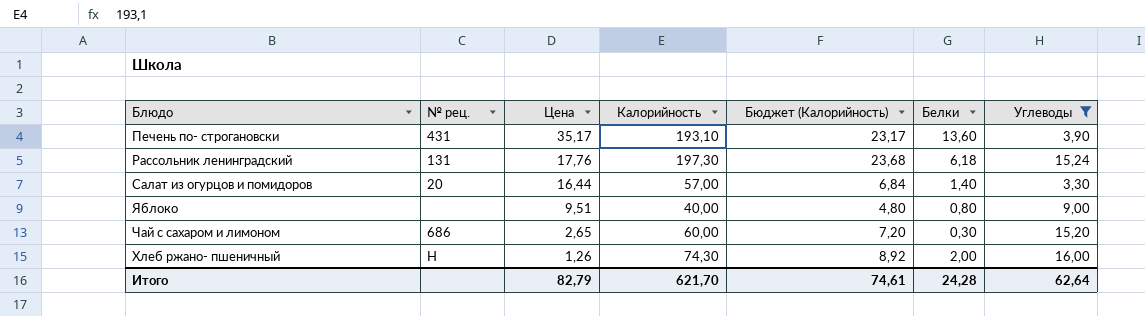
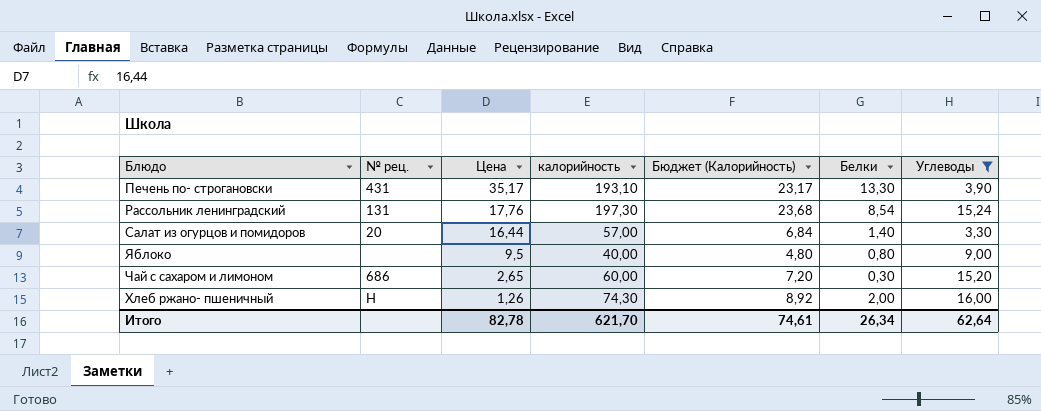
column name: Калорийность -> калорийность
Печень по- строгановски | Белки: 13,60 -> 13,30
Рассольник ленинградский | Белки: 6,18 -> 8,54
Яблоко | Цена: 9,51 -> 9,5
Итого | Цена: 82,79 -> 82,78
Итого | Белки: 24,28 -> 26,34

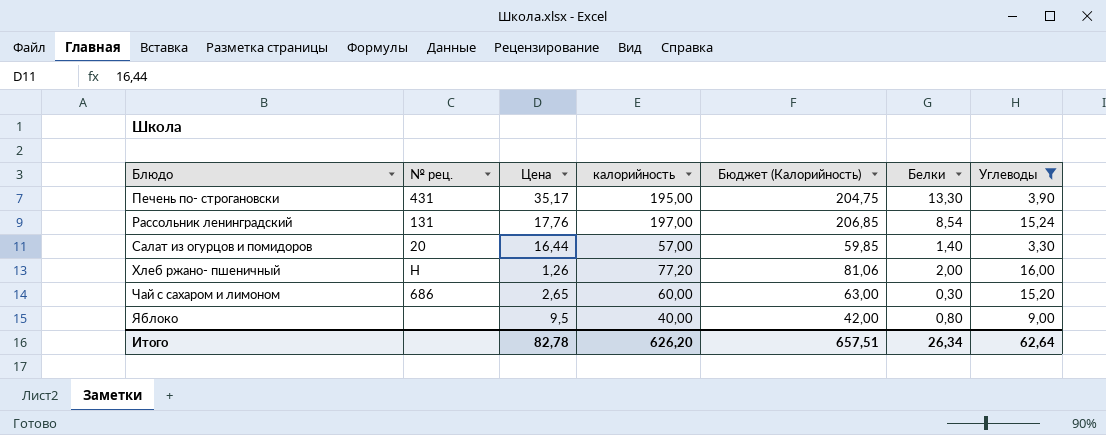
row order: Цена descending -> Блюдо ascending
column Бюджет (Калорийность) | formula: [калорийность] * 0,12 -> [калорийность] * 1,05
Печень по- строгановски | калорийность: 193,10 -> 195,00
Рассольник ленинградский | калорийность: 197,30 -> 197,00
Хлеб ржано- пшеничный | калорийность: 74,30 -> 77,20
Итого | калорийность: 621,70 -> 626,20
Итого | Бюджет (Калорийность): 74,61 -> 657,51

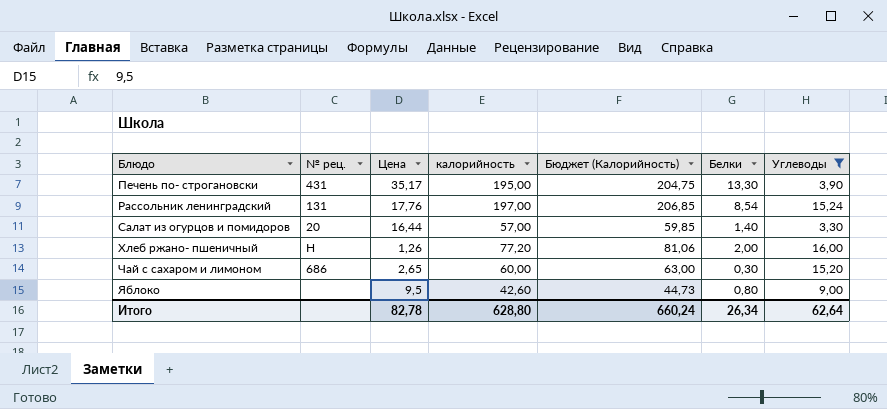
Яблоко | калорийность: 40,00 -> 42,60
Яблоко | Бюджет (Калорийность): 42,00 -> 44,73
Итого | калорийность: 626,20 -> 628,80
Итого | Бюджет (Калорийность): 657,51 -> 660,24

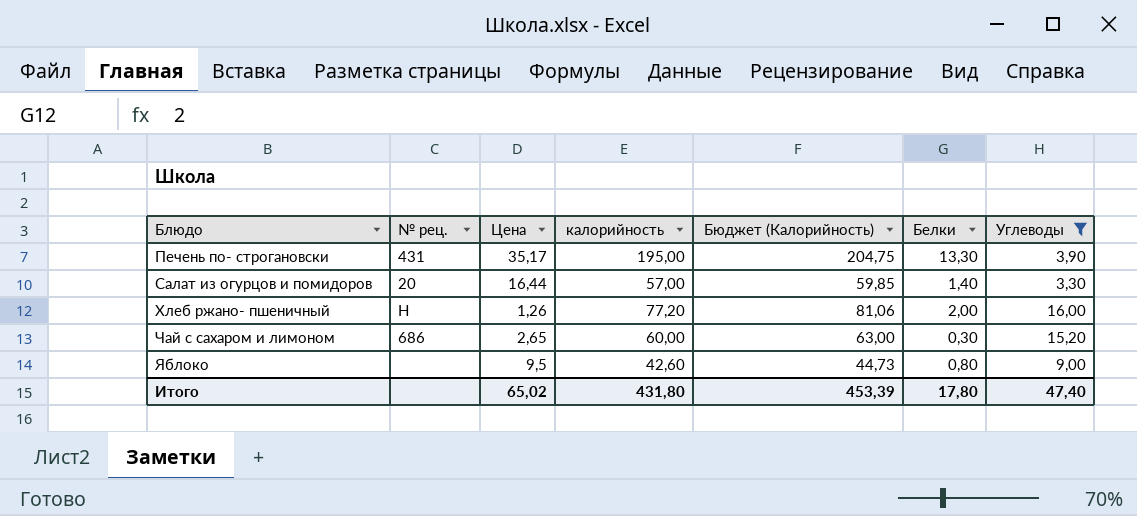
row Рассольник ленинградский: 131 | 17,76 | 197,00 | 206,85 | 8,54 | 15,24 -> none
Итого | Цена: 82,78 -> 65,02
Итого | калорийность: 628,80 -> 431,80
Итого | Бюджет (Калорийность): 660,24 -> 453,39
Итого | Белки: 26,34 -> 17,80
Итого | Углеводы: 62,64 -> 47,40

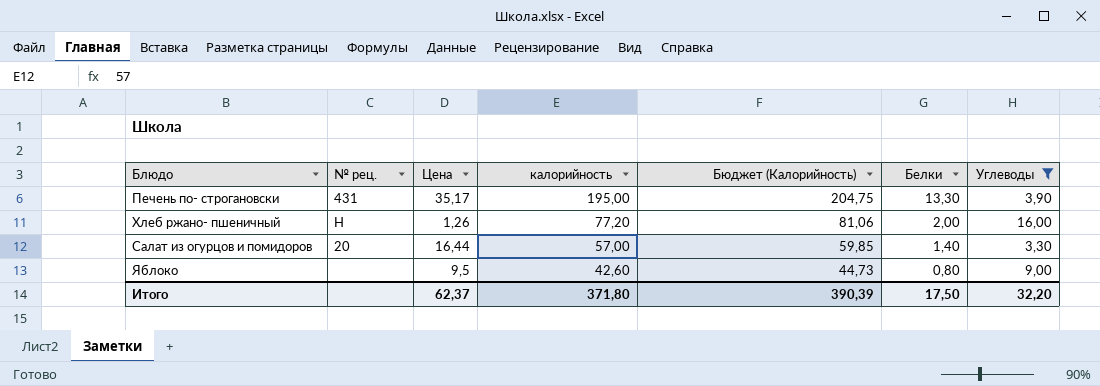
row order: Блюдо ascending -> калорийность descending
row Чай с сахаром и лимоном: 686 | 2,65 | 60,00 | 63,00 | 0,30 | 15,20 -> none
Итого | Цена: 65,02 -> 62,37
Итого | калорийность: 431,80 -> 371,80
Итого | Бюджет (Калорийность): 453,39 -> 390,39
Итого | Белки: 17,80 -> 17,50
Итого | Углеводы: 47,40 -> 32,20

